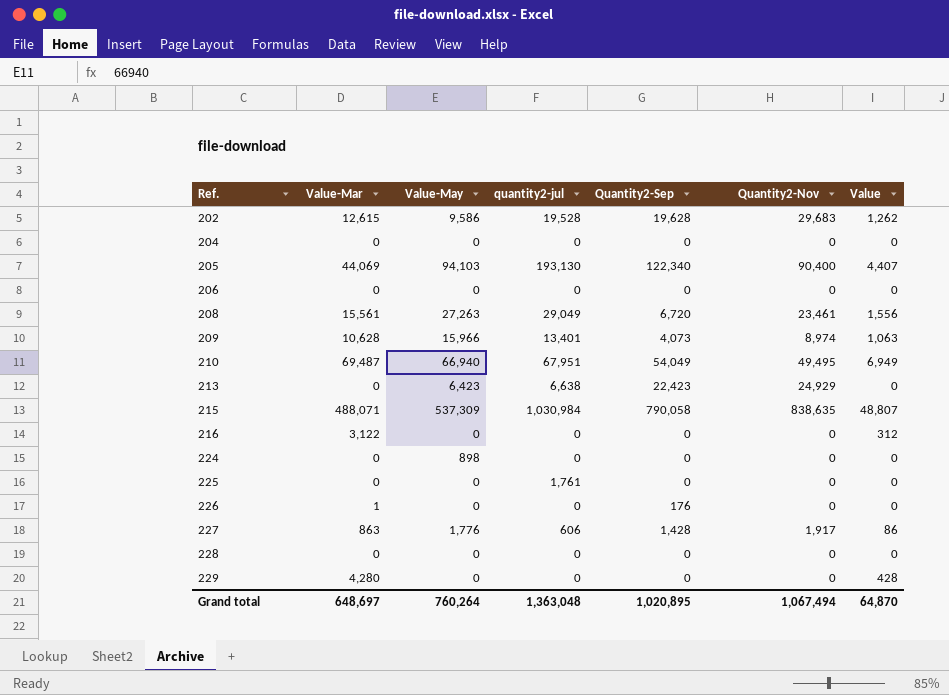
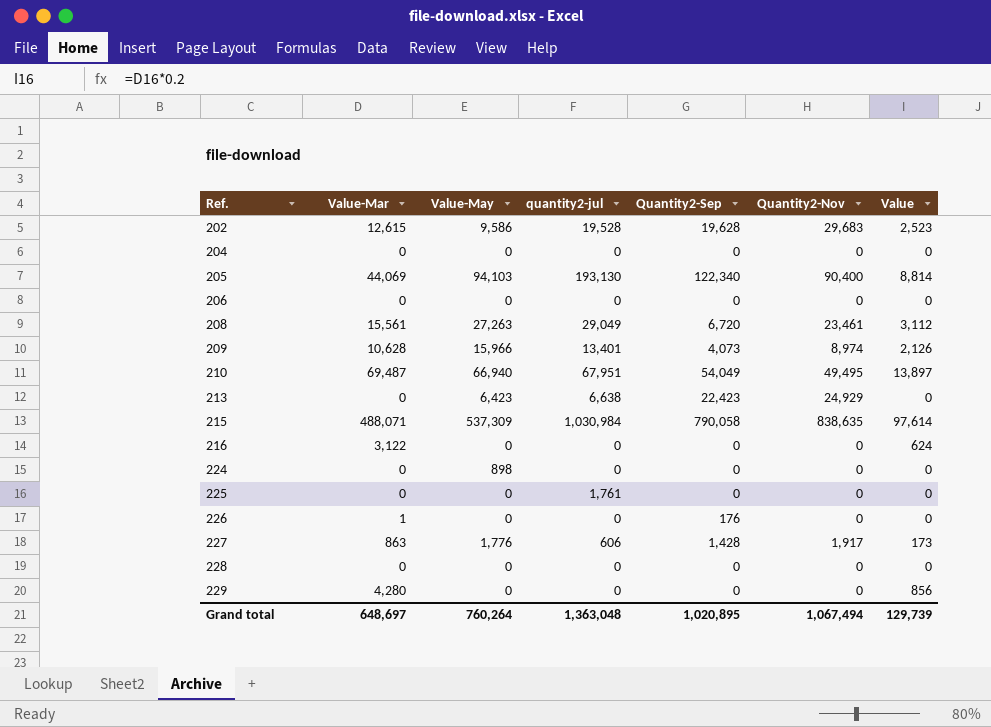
column Value | formula: [Value-Mar] * 0.1 -> [Value-Mar] * 0.2
Grand total | Value: 64,870 -> 129,739

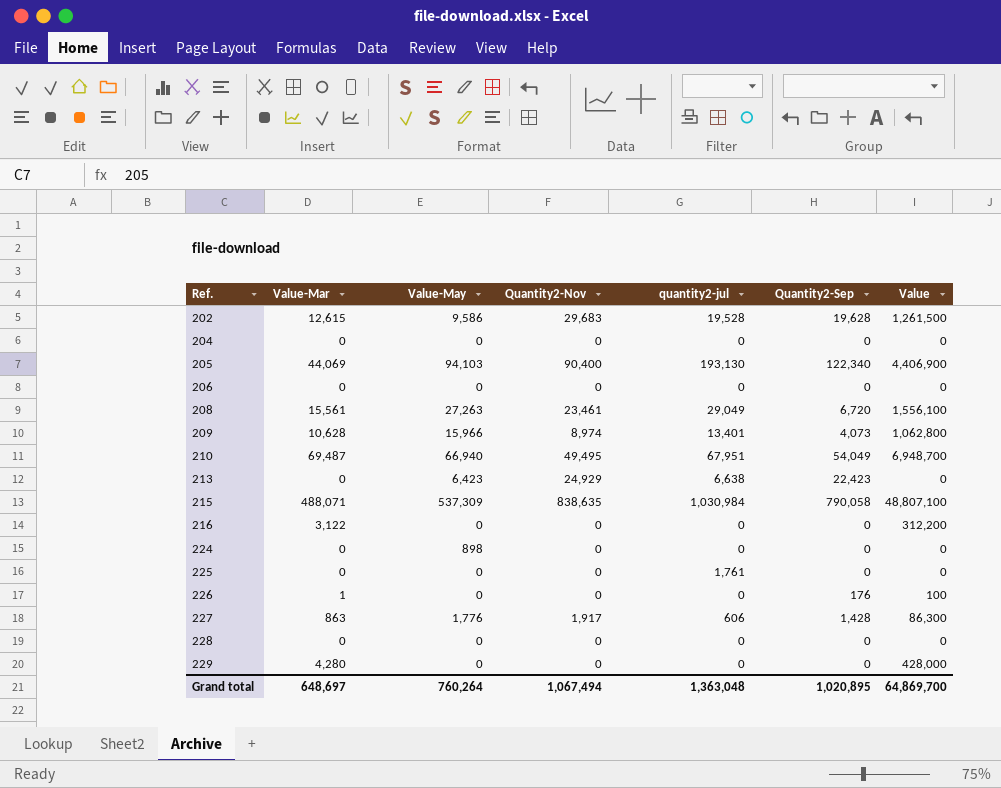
column Quantity2-Nov | position: 6 -> 4
column Value | formula: [Value-Mar] * 0.2 -> [Value-Mar] * 100
Grand total | Value: 129,739 -> 64,869,700

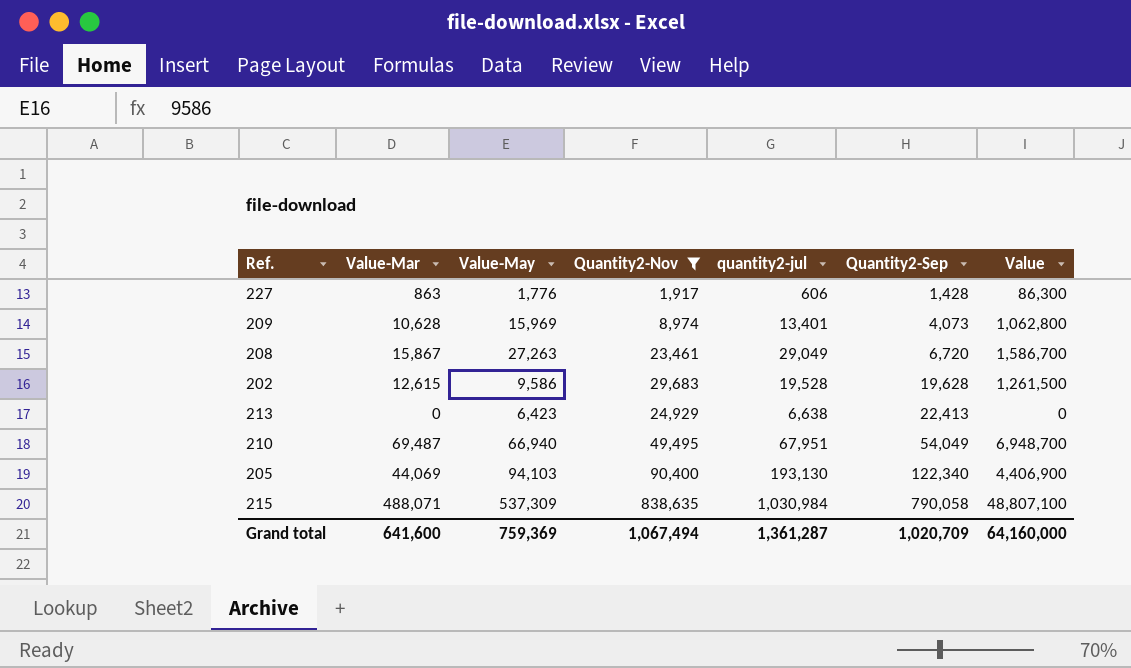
filter: none -> Quantity2-Nov != 0
row order: Ref. ascending -> Quantity2-Sep ascending
209 | Value-May: 15,966 -> 15,969
208 | Value-Mar: 15,561 -> 15,867
208 | Value: 1,556,100 -> 1,586,700
213 | Quantity2-Sep: 22,423 -> 22,413
Grand total | Value-Mar: 648,697 -> 641,600
Grand total | Value-May: 760,264 -> 759,369
Grand total | quantity2-jul: 1,363,048 -> 1,361,287
Grand total | Quantity2-Sep: 1,020,895 -> 1,020,709
Grand total | Value: 64,869,700 -> 64,160,000

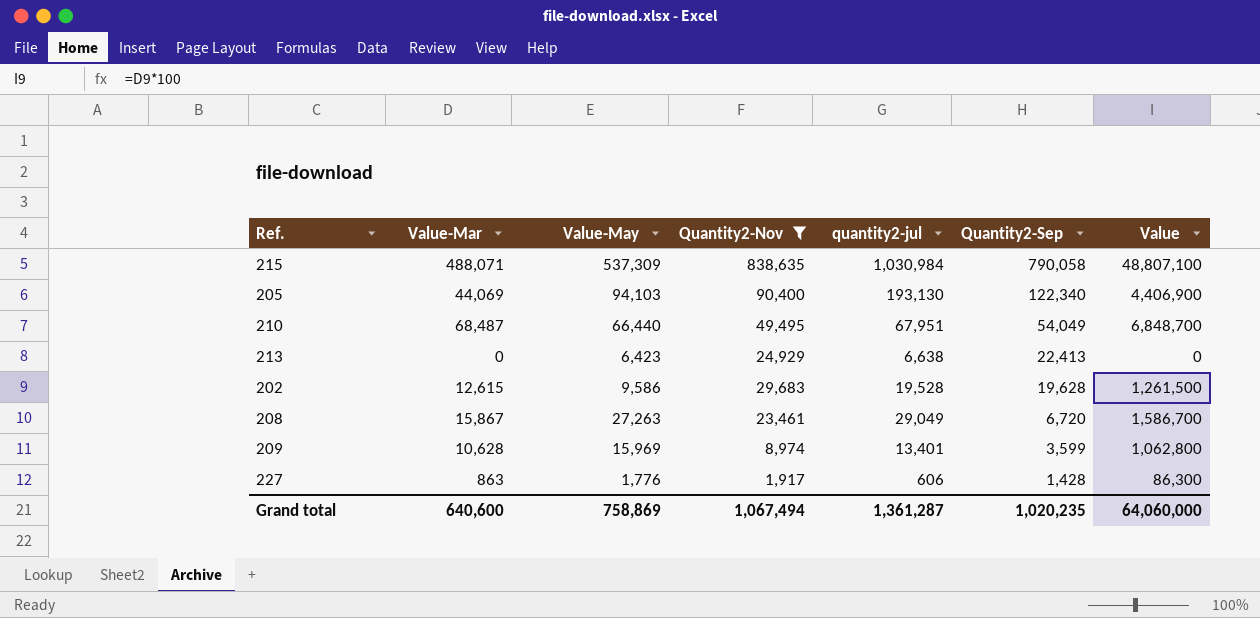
row order: Quantity2-Sep ascending -> Quantity2-Sep descending
210 | Value-Mar: 69,487 -> 68,487
210 | Value-May: 66,940 -> 66,440
210 | Value: 6,948,700 -> 6,848,700
209 | Quantity2-Sep: 4,073 -> 3,599
Grand total | Value-Mar: 641,600 -> 640,600
Grand total | Value-May: 759,369 -> 758,869
Grand total | Quantity2-Sep: 1,020,709 -> 1,020,235
Grand total | Value: 64,160,000 -> 64,060,000

